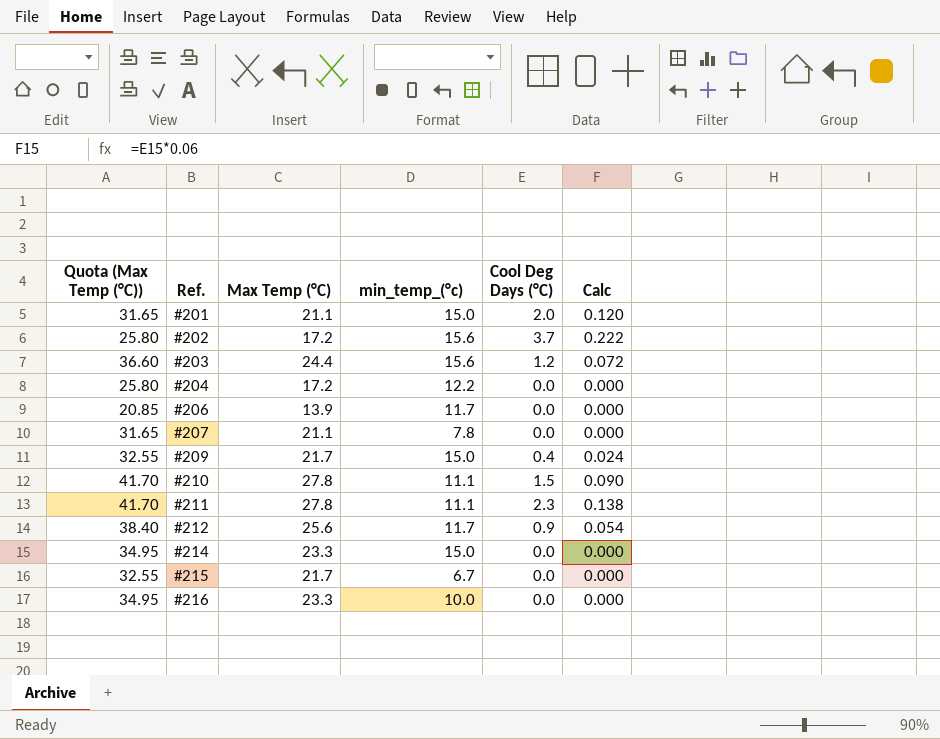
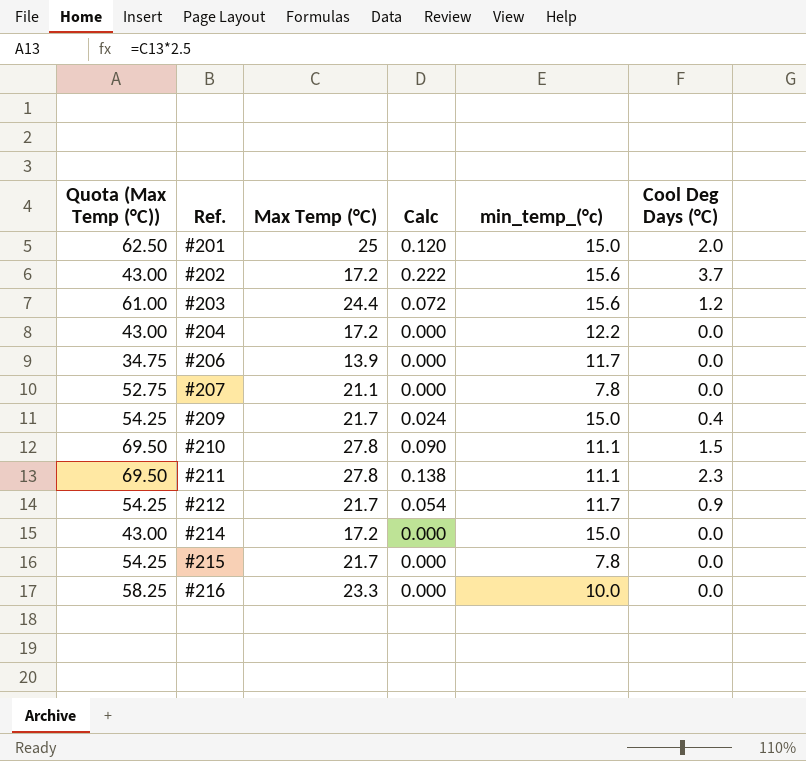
column Quota (Max Temp (°C)) | formula: [Max Temp (°C)] * 1.5 -> [Max Temp (°C)] * 2.5
column Calc | position: 6 -> 4
#201 | Max Temp (°C): 21.1 -> 25
#212 | Max Temp (°C): 25.6 -> 21.7
#214 | Max Temp (°C): 23.3 -> 17.2
#215 | min_temp_(°c): 6.7 -> 7.8

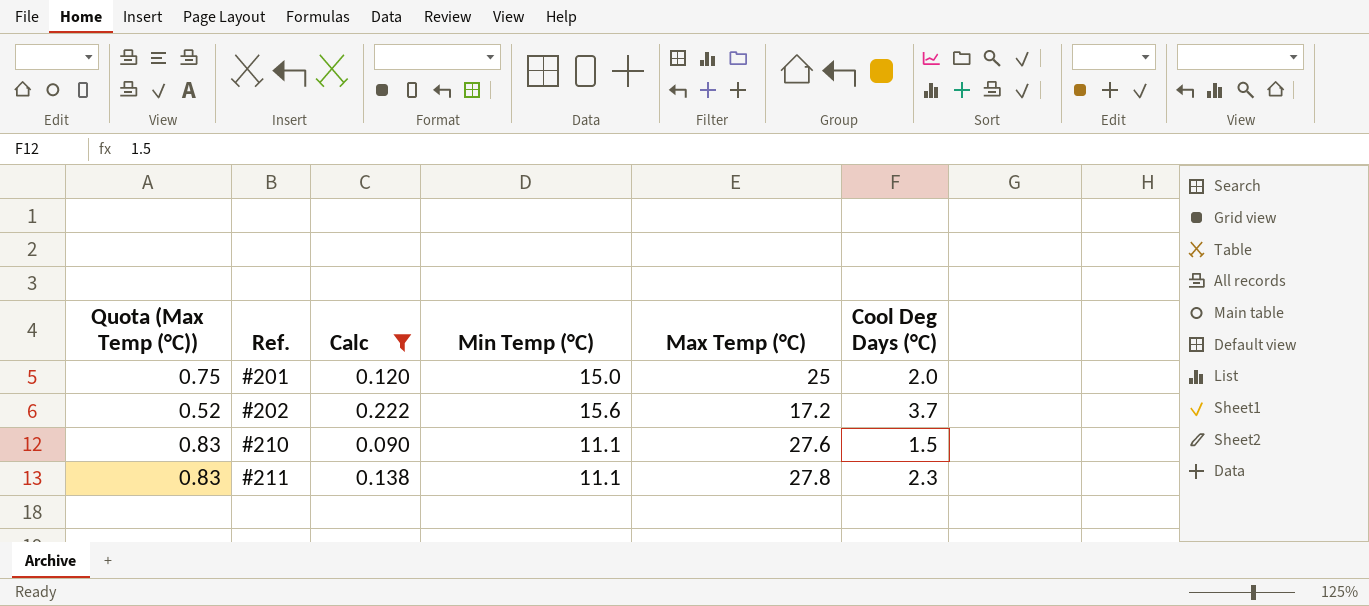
filter: none -> Calc >= 0.090
column Quota (Max Temp (°C)) | formula: [Max Temp (°C)] * 2.5 -> [Max Temp (°C)] * 0.03
column name: min_temp_(°c) -> Min Temp (°C)
column Max Temp (°C) | position: 3 -> 5
#210 | Max Temp (°C): 27.8 -> 27.6

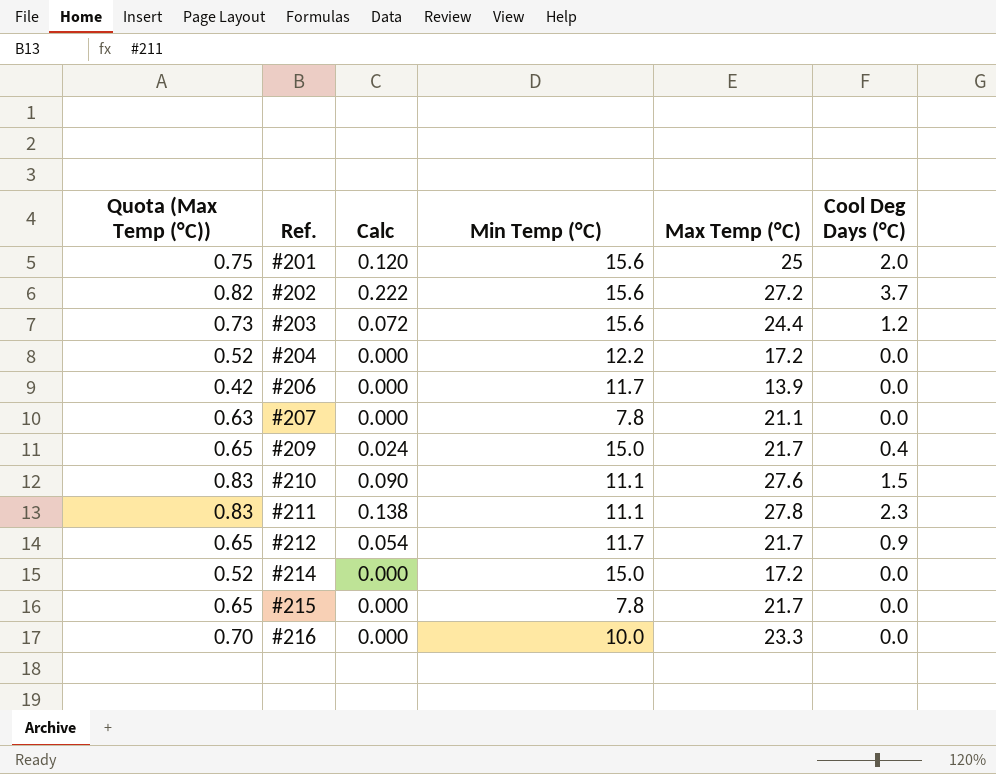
filter: Calc >= 0.090 -> none
#201 | Min Temp (°C): 15.0 -> 15.6
#202 | Quota (Max Temp (°C)): 0.52 -> 0.82
#202 | Max Temp (°C): 17.2 -> 27.2

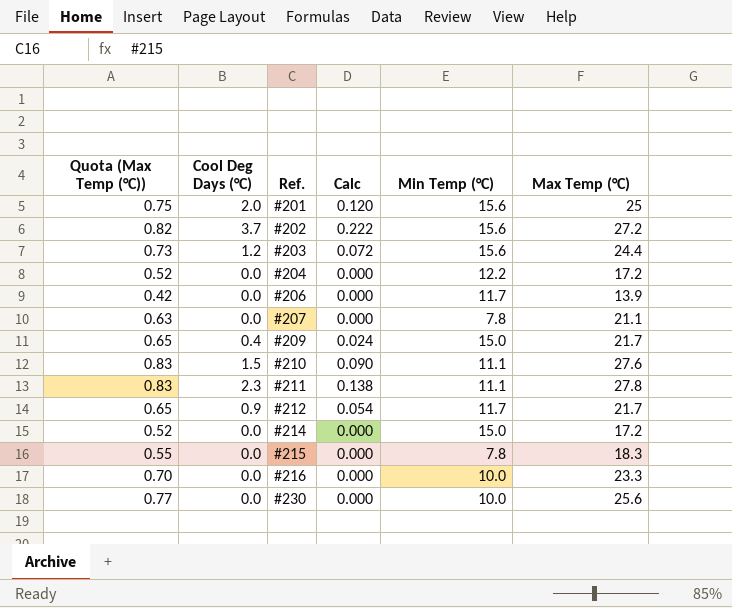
column Cool Deg Days (°C) | position: 6 -> 2
#215 | Quota (Max Temp (°C)): 0.65 -> 0.55
#215 | Max Temp (°C): 21.7 -> 18.3
row #230: none -> 0.77 | 0.0 | 0.000 | 10.0 | 25.6

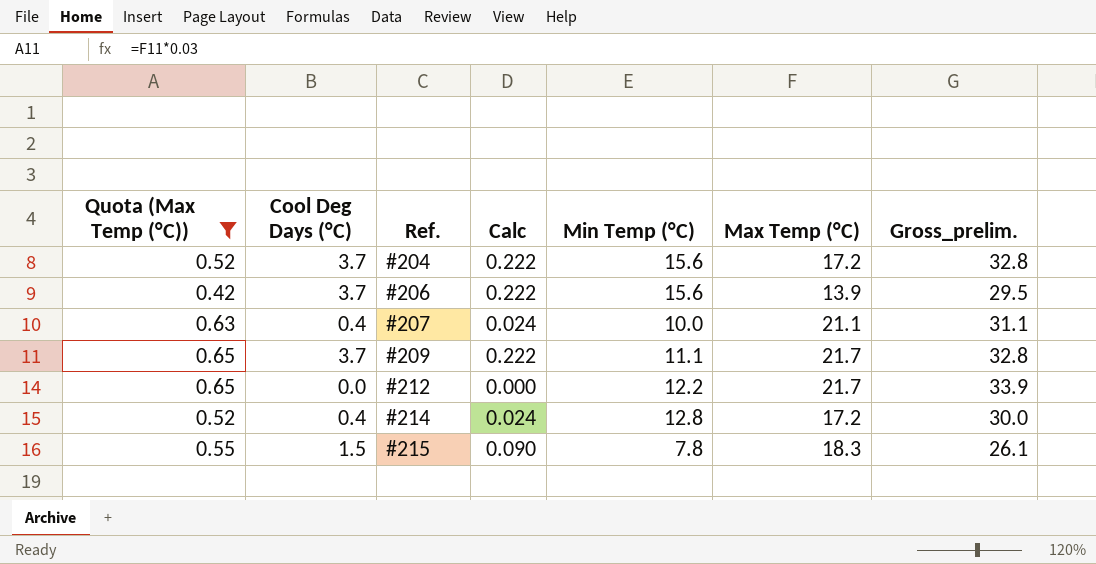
filter: none -> Quota (Max Temp (°C)) <= 0.65
column Gross_prelim. | formula: none -> [Min Temp (°C)] + [Max Temp (°C)]
#204 | Cool Deg Days (°C): 0.0 -> 3.7
#204 | Calc: 0.000 -> 0.222
#204 | Min Temp (°C): 12.2 -> 15.6
#206 | Cool Deg Days (°C): 0.0 -> 3.7
#206 | Calc: 0.000 -> 0.222
#206 | Min Temp (°C): 11.7 -> 15.6
#207 | Cool Deg Days (°C): 0.0 -> 0.4
#207 | Calc: 0.000 -> 0.024
#207 | Min Temp (°C): 7.8 -> 10.0
#209 | Cool Deg Days (°C): 0.4 -> 3.7
#209 | Calc: 0.024 -> 0.222
#209 | Min Temp (°C): 15.0 -> 11.1
#212 | Cool Deg Days (°C): 0.9 -> 0.0
#212 | Calc: 0.054 -> 0.000
#212 | Min Temp (°C): 11.7 -> 12.2
#214 | Cool Deg Days (°C): 0.0 -> 0.4
#214 | Calc: 0.000 -> 0.024
#214 | Min Temp (°C): 15.0 -> 12.8
#215 | Cool Deg Days (°C): 0.0 -> 1.5
#215 | Calc: 0.000 -> 0.090

